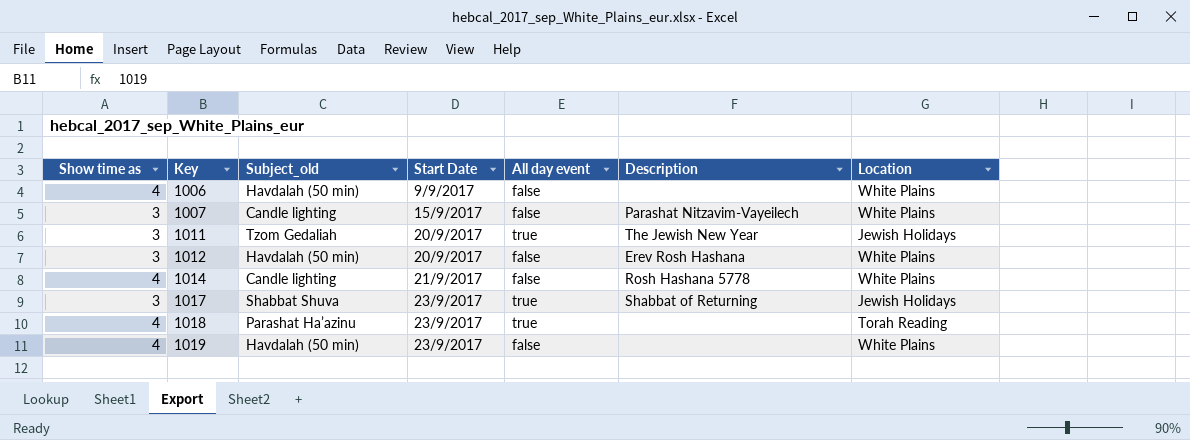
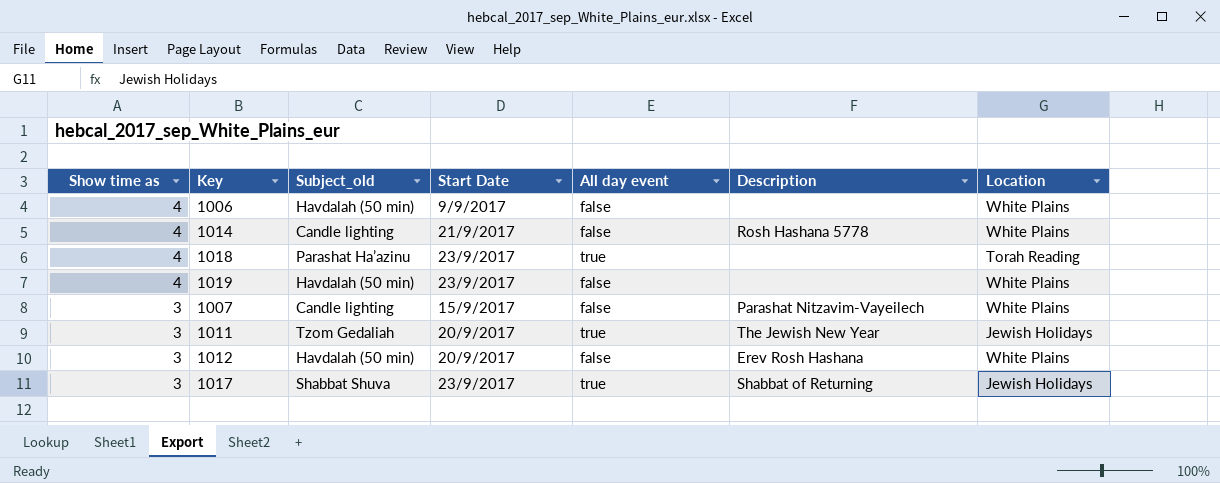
row order: Key ascending -> Show time as descending

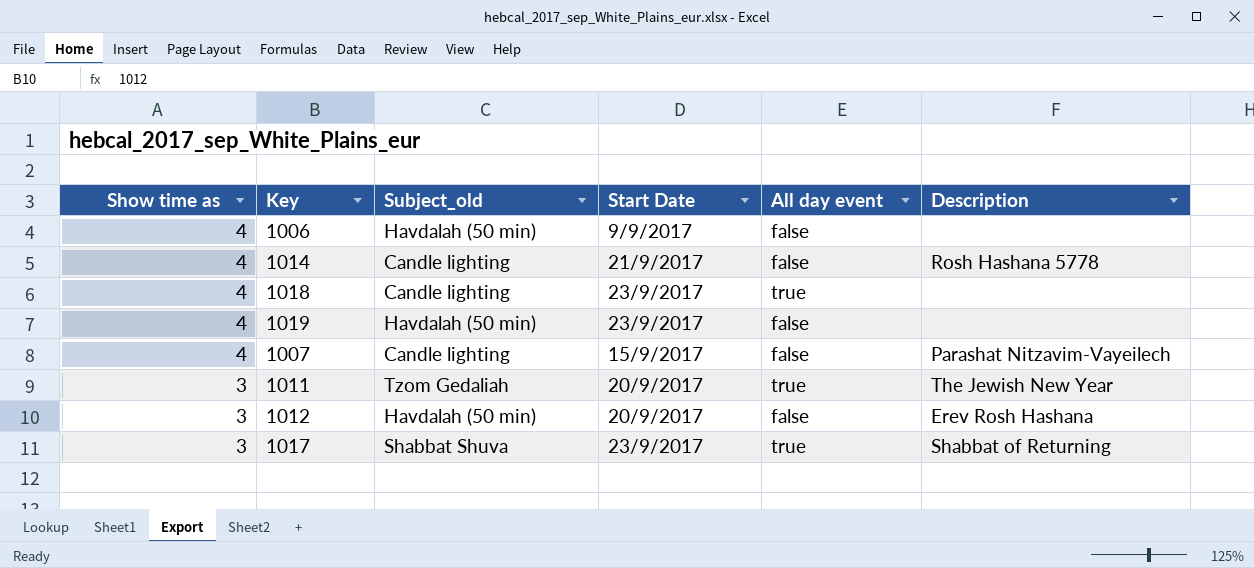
column Location | position: 7 -> none
1018 | Subject_old: Parashat Ha’azinu -> Candle lighting
1007 | Show time as: 3 -> 4

